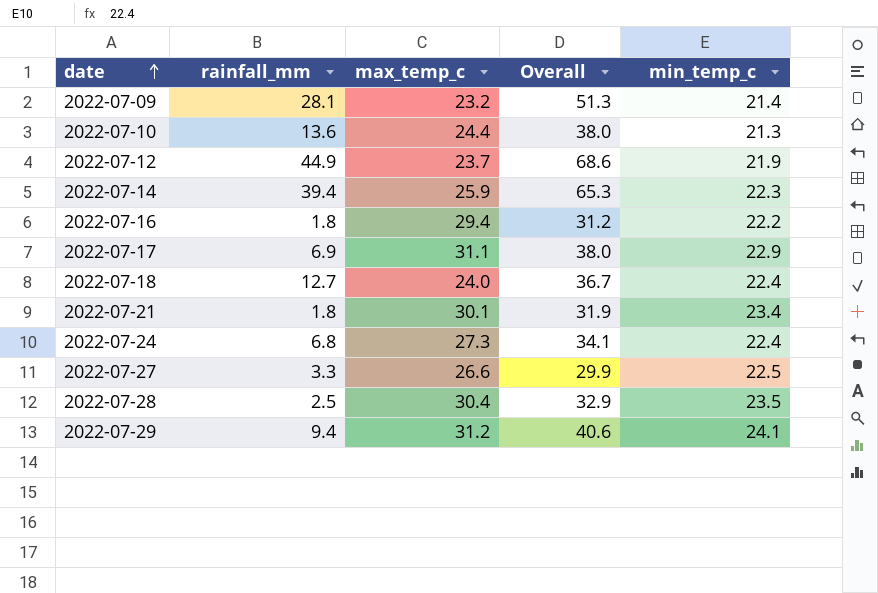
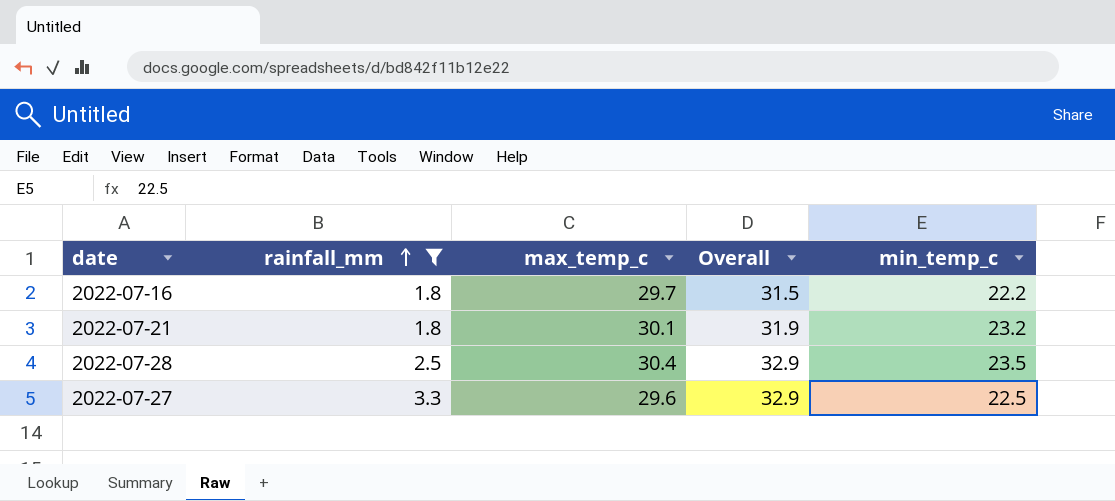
filter: none -> rainfall_mm <= 3.3
row order: date ascending -> rainfall_mm ascending
2022-07-16 | max_temp_c: 29.4 -> 29.7
2022-07-16 | Overall: 31.2 -> 31.5
2022-07-21 | min_temp_c: 23.4 -> 23.2
2022-07-27 | max_temp_c: 26.6 -> 29.6
2022-07-27 | Overall: 29.9 -> 32.9

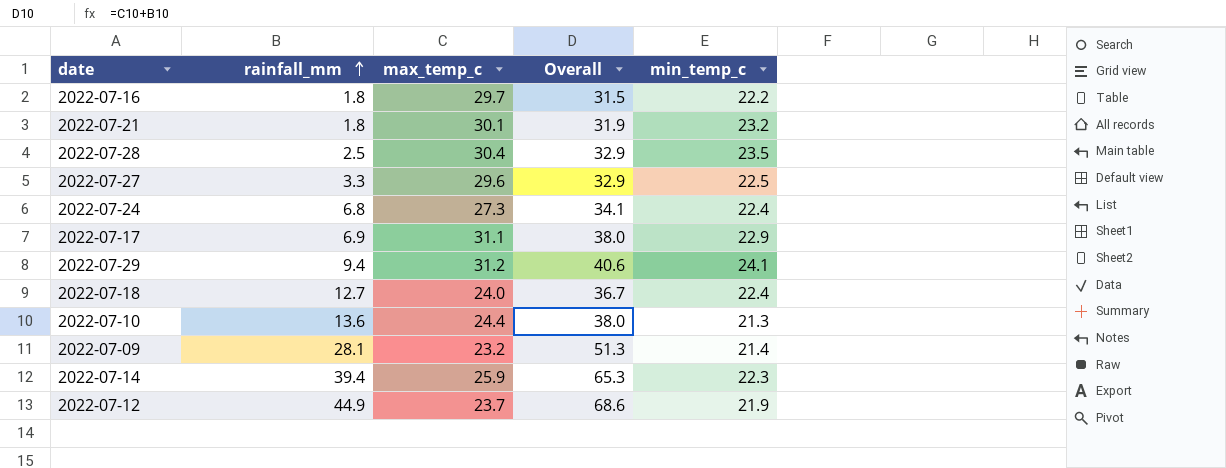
filter: rainfall_mm <= 3.3 -> none

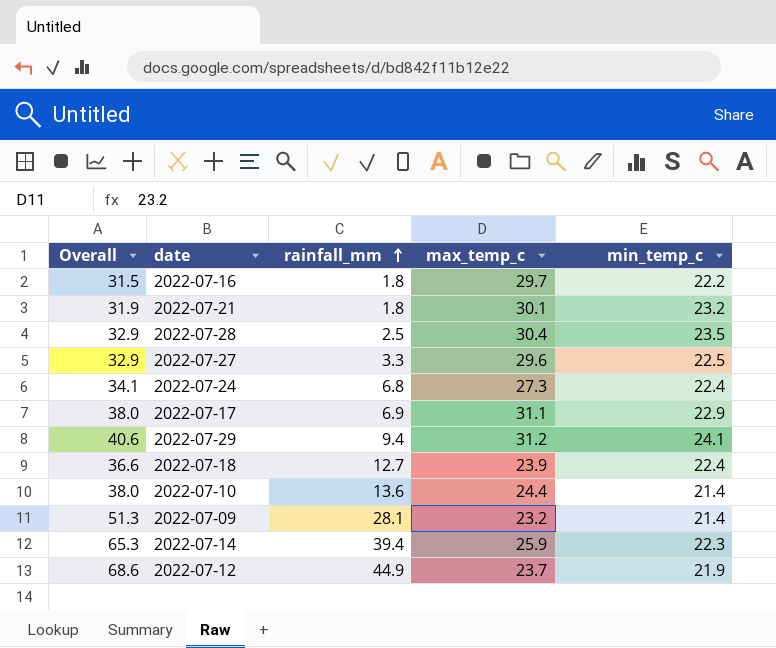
column Overall | position: 4 -> 1
2022-07-18 | Overall: 36.7 -> 36.6
2022-07-18 | max_temp_c: 24.0 -> 23.9
2022-07-10 | min_temp_c: 21.3 -> 21.4

